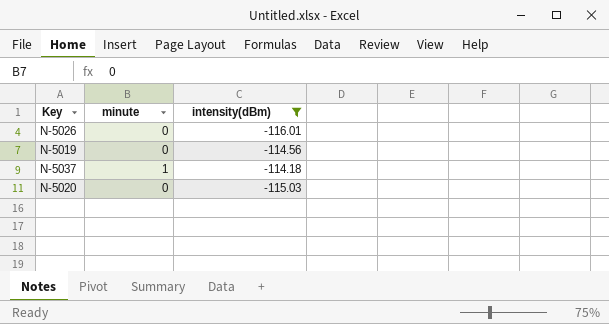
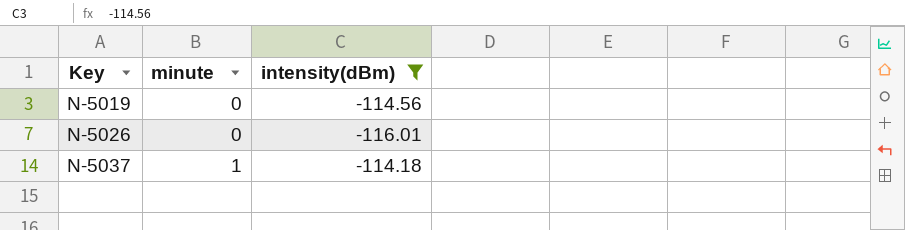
row order: none -> Key ascending
row N-5020: 0 | -115.03 -> none

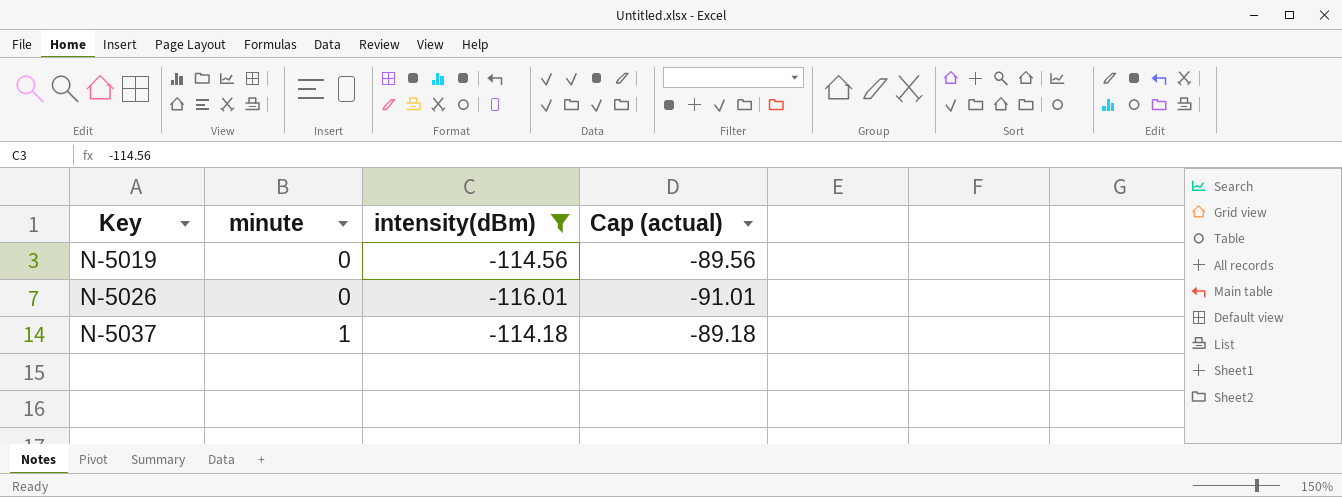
column Cap (actual) | formula: none -> [intensity(dBm)] + 25

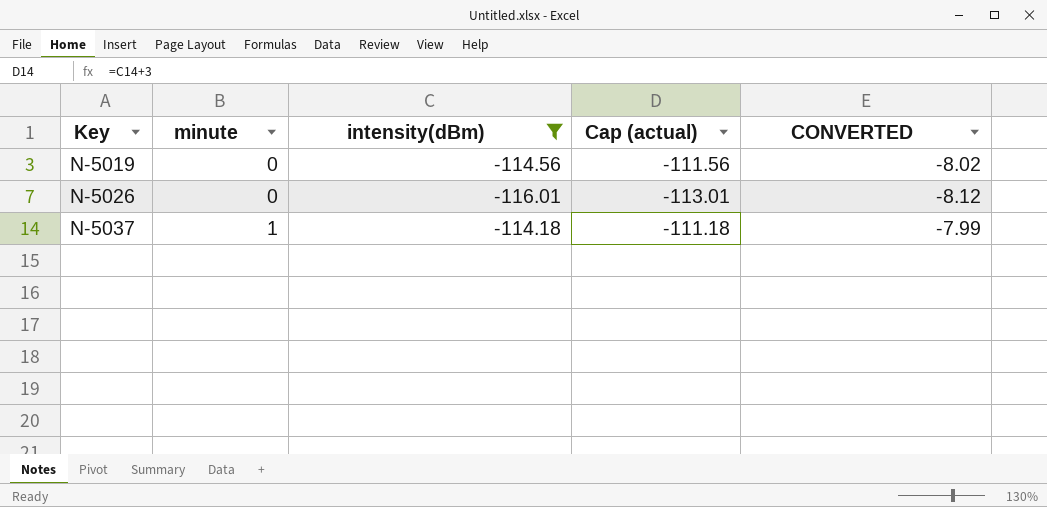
column Cap (actual) | formula: [intensity(dBm)] + 25 -> [intensity(dBm)] + 3
column CONVERTED | formula: none -> [intensity(dBm)] * 0.07

